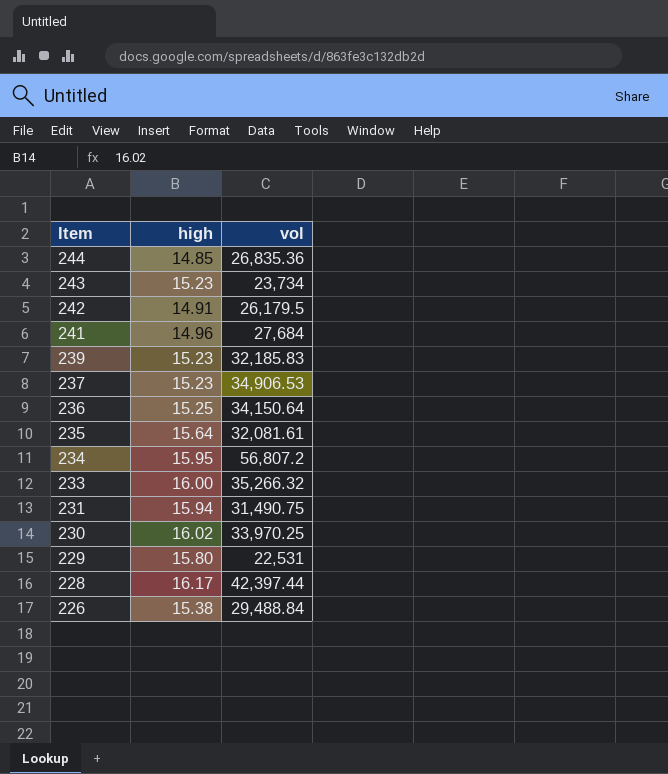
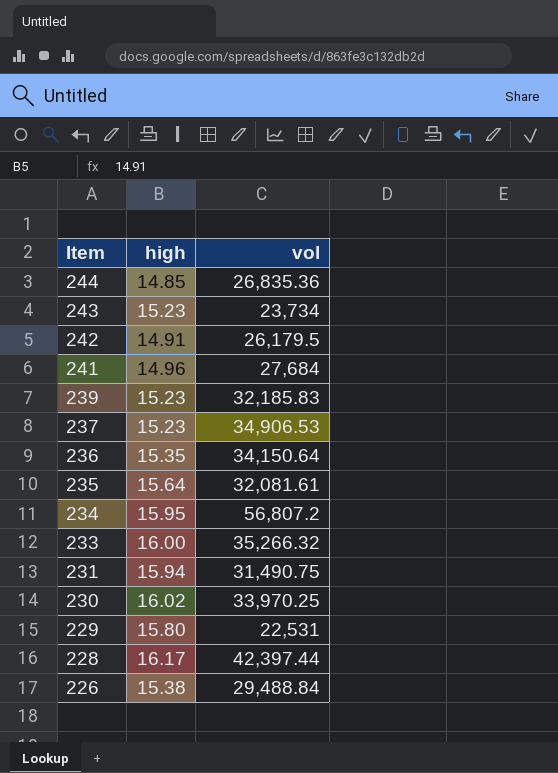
236 | high: 15.25 -> 15.35

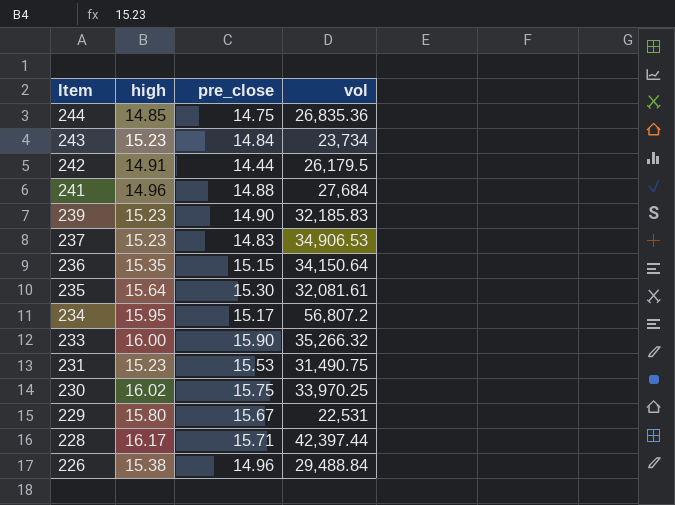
column pre_close | position: none -> 3
231 | high: 15.94 -> 15.23

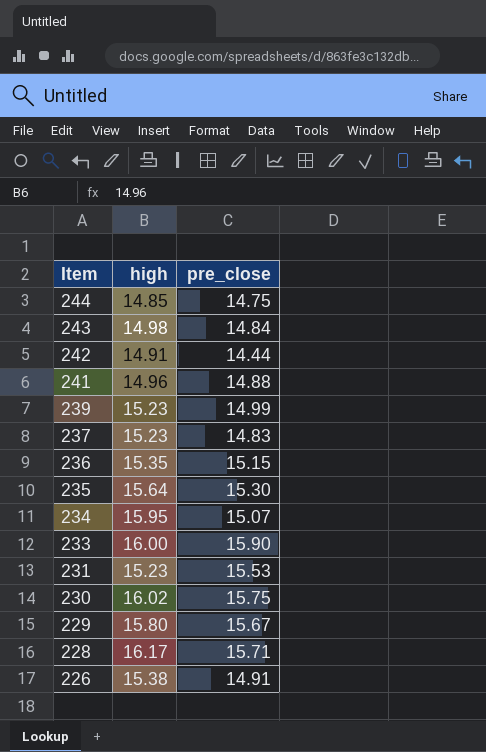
column vol | position: 4 -> none
243 | high: 15.23 -> 14.98
239 | pre_close: 14.90 -> 14.99
234 | pre_close: 15.17 -> 15.07
226 | pre_close: 14.96 -> 14.91

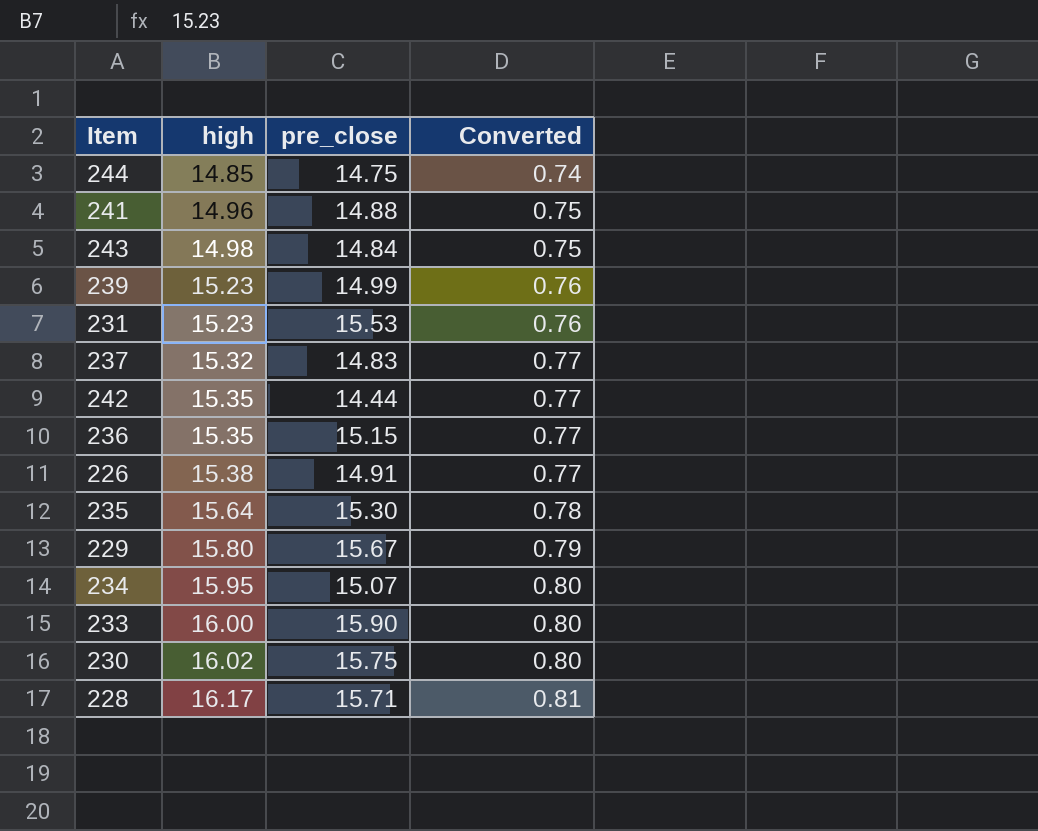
row order: Item descending -> high ascending
column Converted | formula: none -> [high] * 0.05
237 | high: 15.23 -> 15.32
242 | high: 14.91 -> 15.35

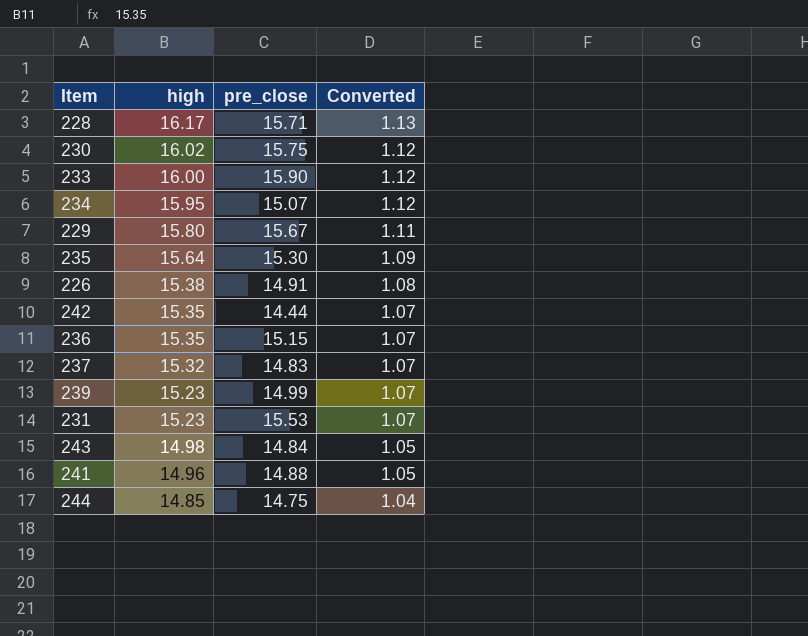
row order: high ascending -> high descending
column Converted | formula: [high] * 0.05 -> [high] * 0.07

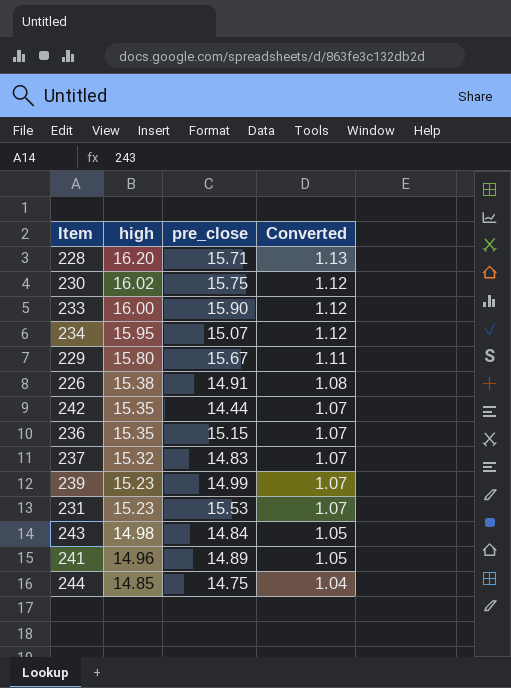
row 235: 15.64 | 15.30 | 1.09 -> none
228 | high: 16.17 -> 16.20
241 | pre_close: 14.88 -> 14.89

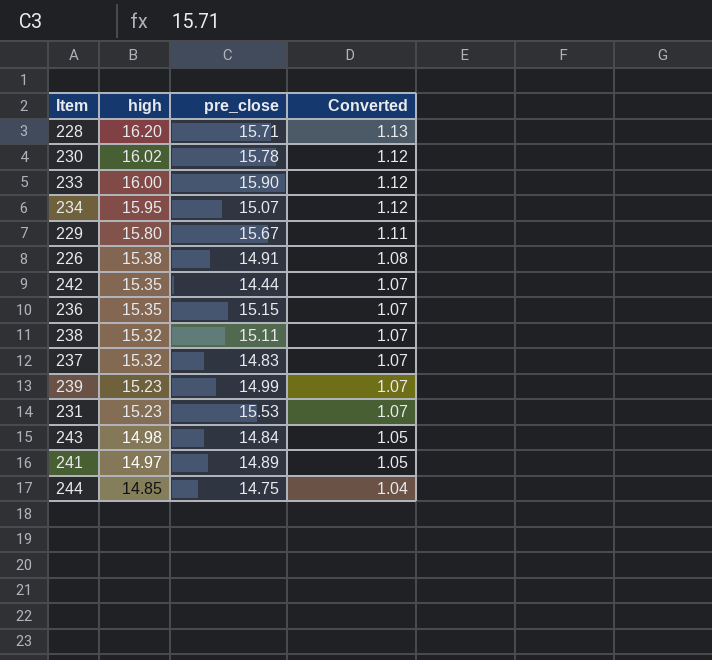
230 | pre_close: 15.75 -> 15.78
row 238: none -> 15.32 | 15.11 | 1.07
241 | high: 14.96 -> 14.97

